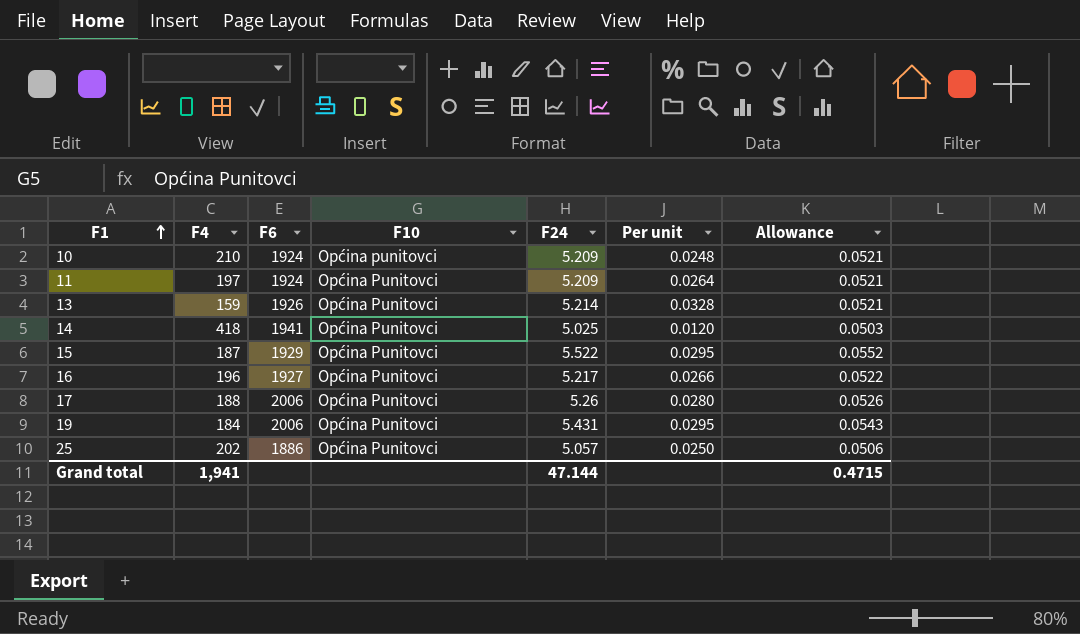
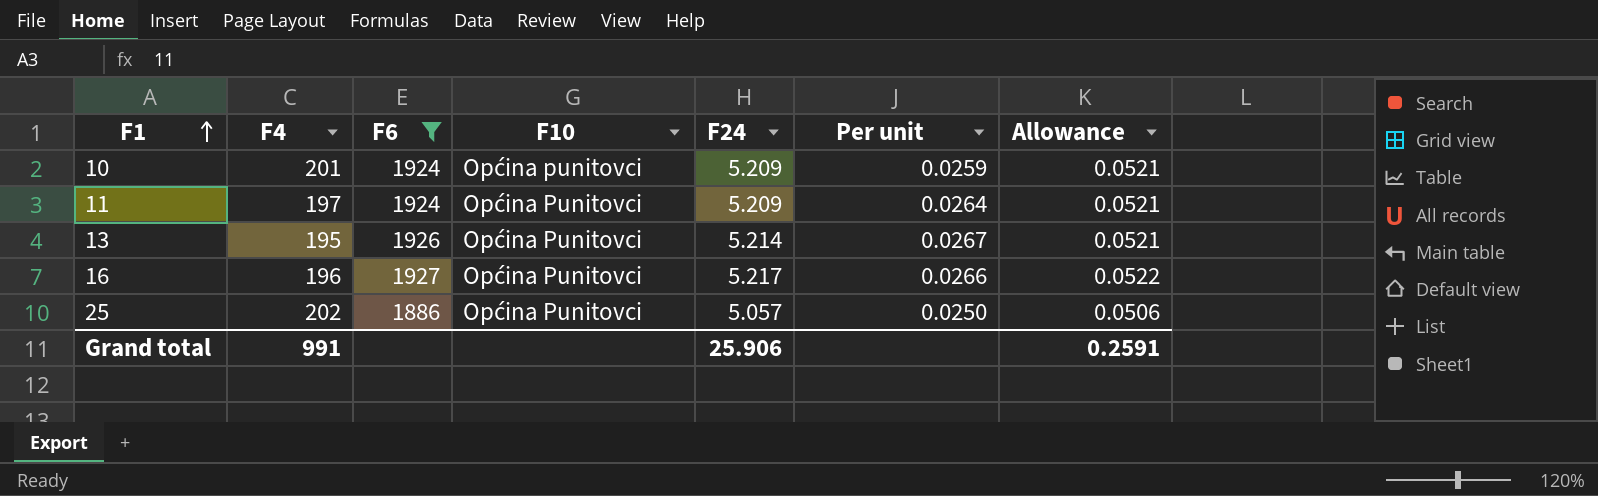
filter: none -> F6 <= 1927
10 | F4: 210 -> 201
10 | Per unit: 0.0248 -> 0.0259
13 | F4: 159 -> 195
13 | Per unit: 0.0328 -> 0.0267
Grand total | F4: 1,941 -> 991
Grand total | F24: 47.144 -> 25.906
Grand total | Allowance: 0.4715 -> 0.2591

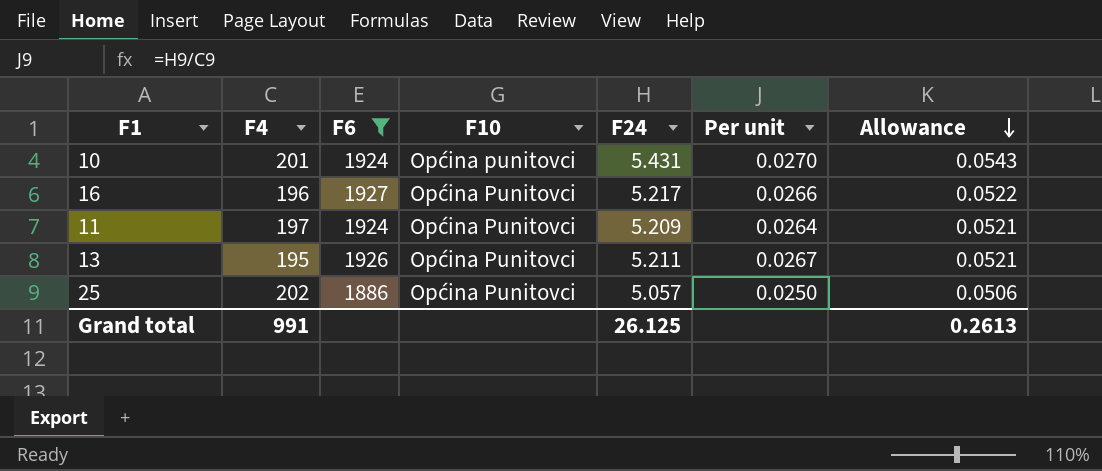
row order: F1 ascending -> Allowance descending
10 | F24: 5.209 -> 5.431
10 | Per unit: 0.0259 -> 0.0270
10 | Allowance: 0.0521 -> 0.0543
13 | F24: 5.214 -> 5.211
Grand total | F24: 25.906 -> 26.125
Grand total | Allowance: 0.2591 -> 0.2613

